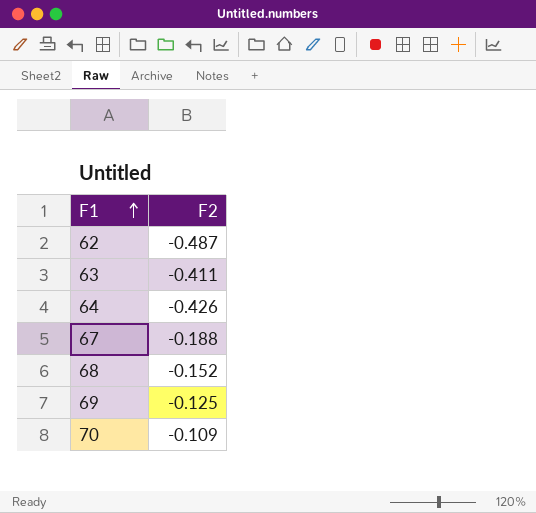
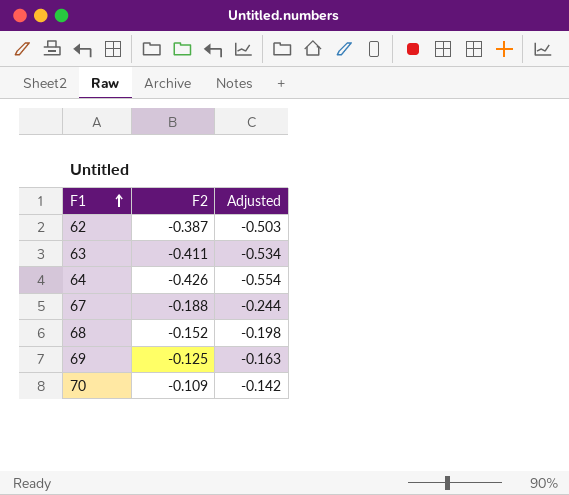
column Adjusted | formula: none -> [F2] * 1.3
62 | F2: -0.487 -> -0.387

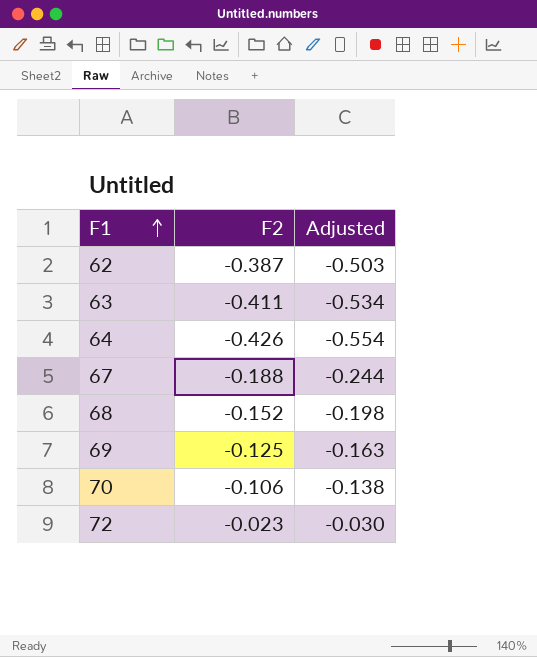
70 | F2: -0.109 -> -0.106
70 | Adjusted: -0.142 -> -0.138
row 72: none -> -0.023 | -0.030

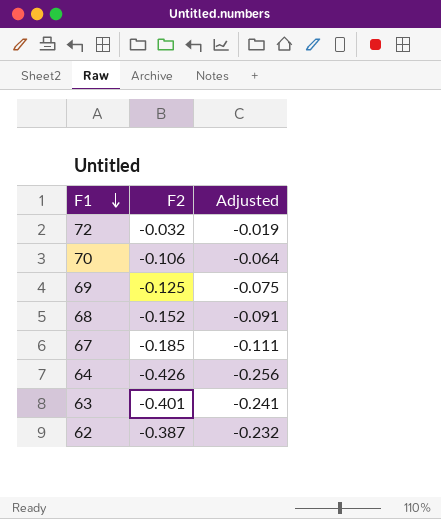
row order: F1 ascending -> F1 descending
column Adjusted | formula: [F2] * 1.3 -> [F2] * 0.6
72 | F2: -0.023 -> -0.032
67 | F2: -0.188 -> -0.185
63 | F2: -0.411 -> -0.401

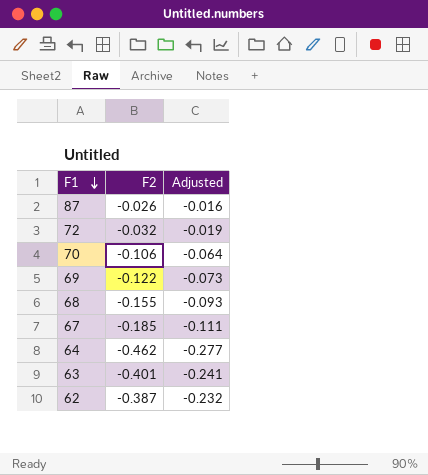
row 87: none -> -0.026 | -0.016
69 | F2: -0.125 -> -0.122
69 | Adjusted: -0.075 -> -0.073
68 | F2: -0.152 -> -0.155
68 | Adjusted: -0.091 -> -0.093
64 | F2: -0.426 -> -0.462
64 | Adjusted: -0.256 -> -0.277

